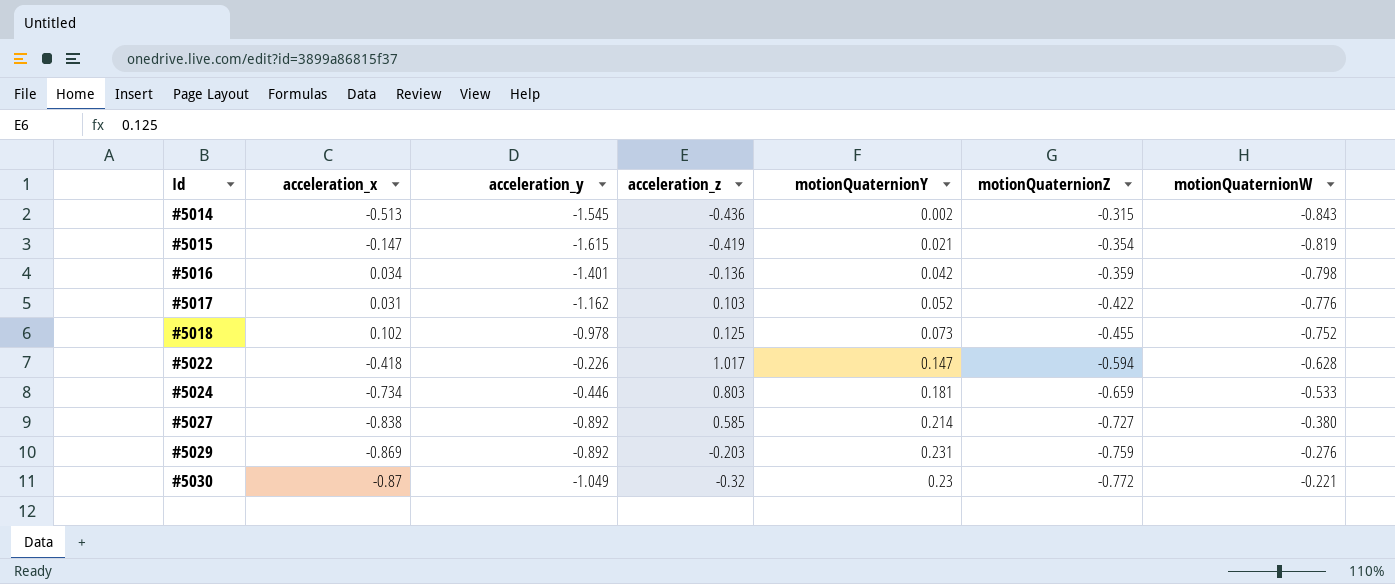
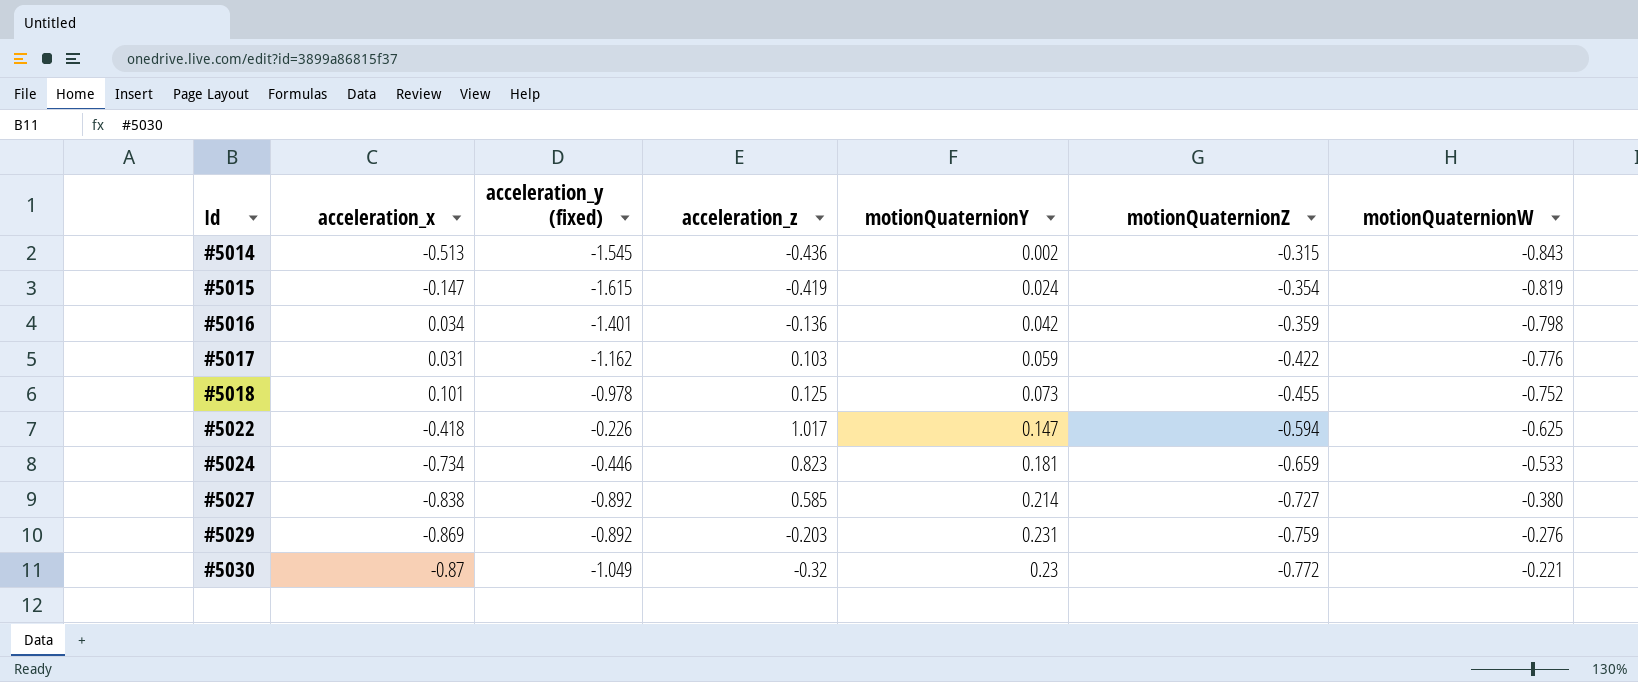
column name: acceleration_y -> acceleration_y (fixed)
#5015 | motionQuaternionY: 0.021 -> 0.024
#5017 | motionQuaternionY: 0.052 -> 0.059
#5018 | acceleration_x: 0.102 -> 0.101
#5022 | motionQuaternionW: -0.628 -> -0.625
#5024 | acceleration_z: 0.803 -> 0.823

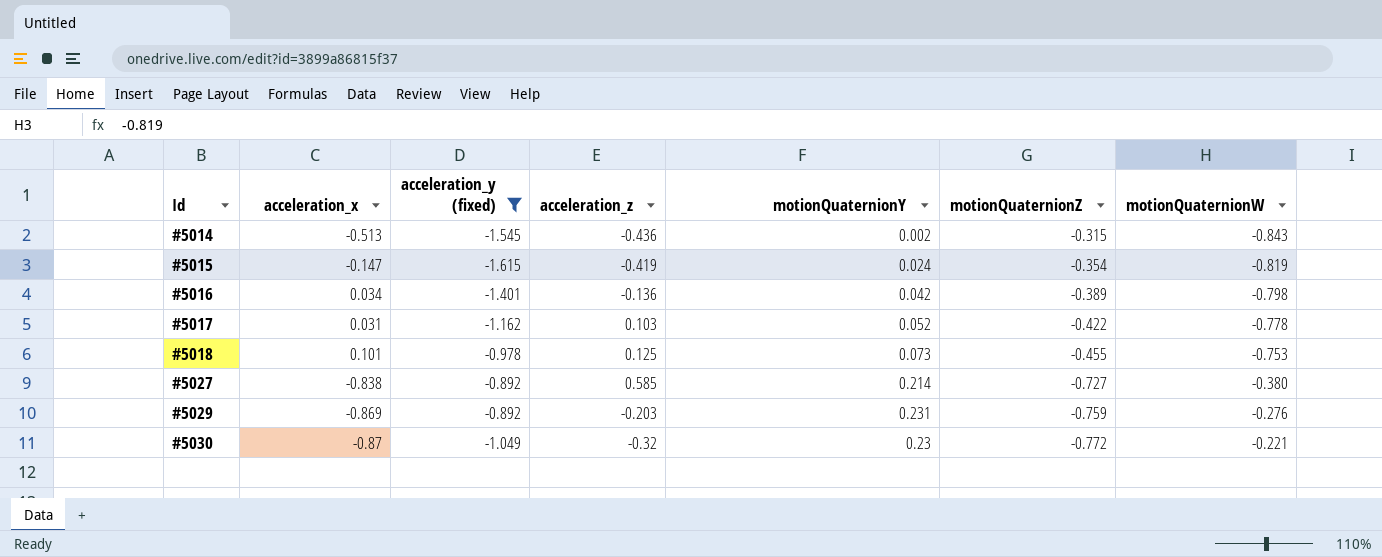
filter: none -> acceleration_y (fixed) <= -0.892
#5016 | motionQuaternionZ: -0.359 -> -0.389
#5017 | motionQuaternionY: 0.059 -> 0.052
#5017 | motionQuaternionW: -0.776 -> -0.778
#5018 | motionQuaternionW: -0.752 -> -0.753

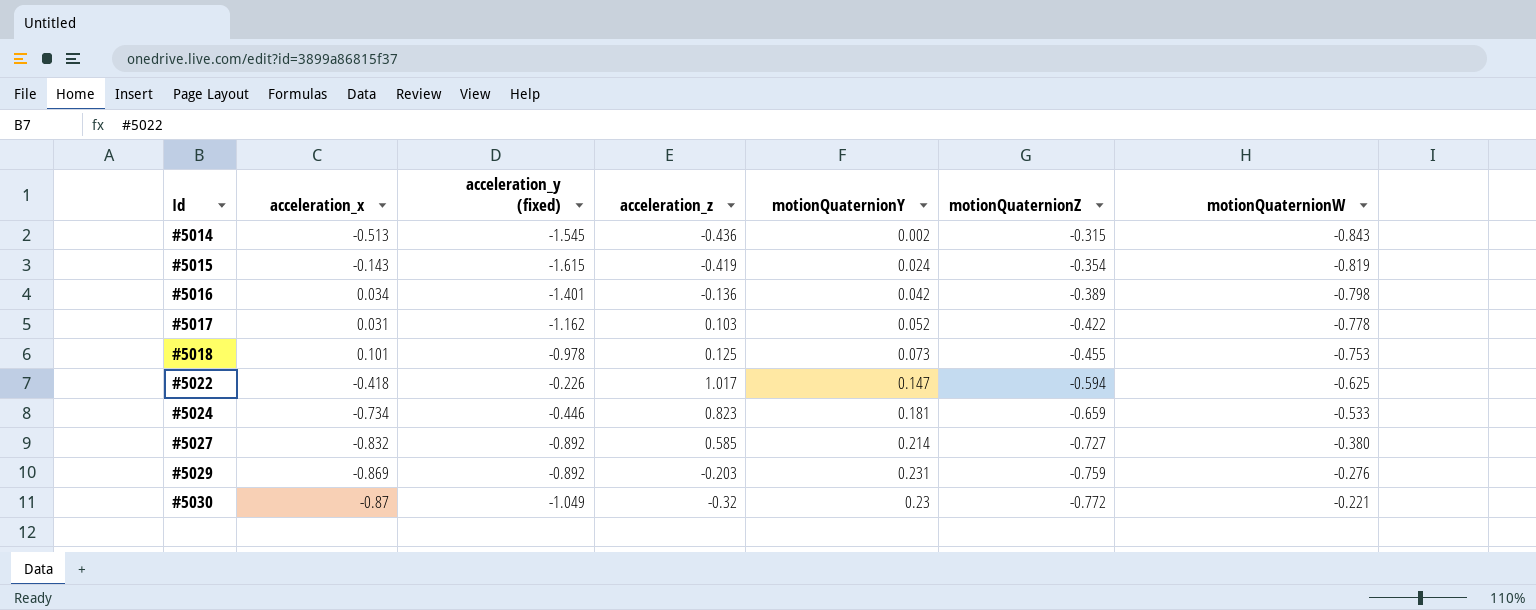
filter: acceleration_y (fixed) <= -0.892 -> none
#5015 | acceleration_x: -0.147 -> -0.143
#5027 | acceleration_x: -0.838 -> -0.832

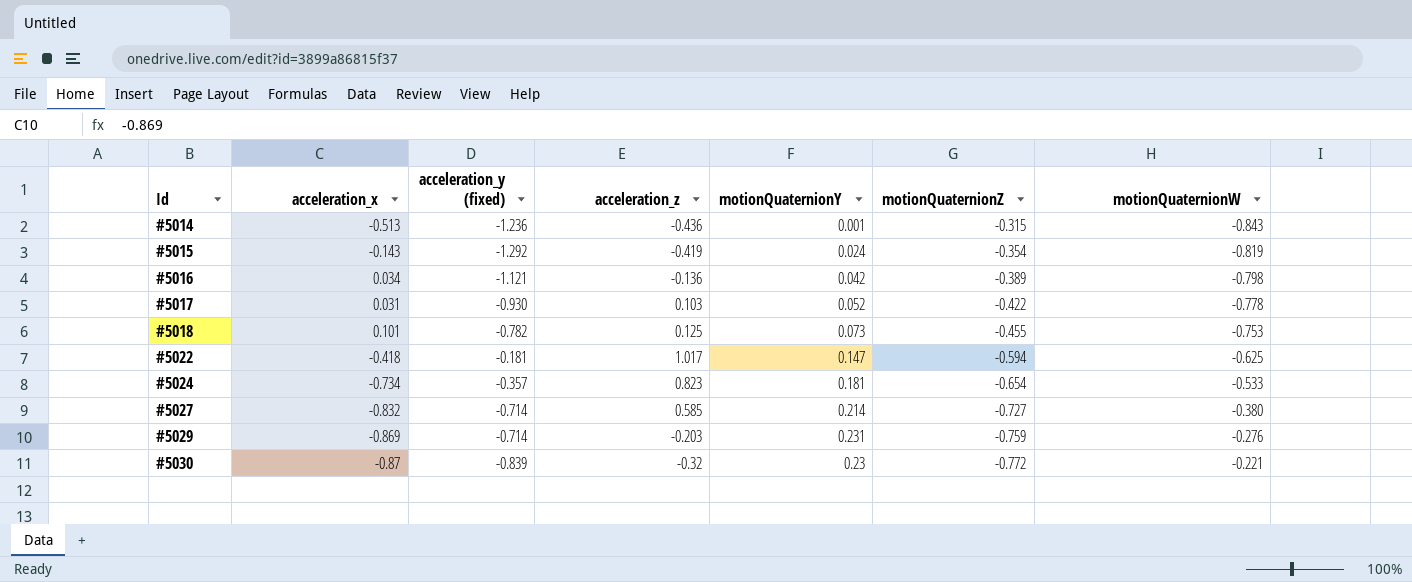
#5014 | acceleration_y (fixed): -1.545 -> -1.236
#5014 | motionQuaternionY: 0.002 -> 0.001
#5015 | acceleration_y (fixed): -1.615 -> -1.292
#5016 | acceleration_y (fixed): -1.401 -> -1.121
#5017 | acceleration_y (fixed): -1.162 -> -0.930
#5018 | acceleration_y (fixed): -0.978 -> -0.782
#5022 | acceleration_y (fixed): -0.226 -> -0.181
#5024 | acceleration_y (fixed): -0.446 -> -0.357
#5024 | motionQuaternionZ: -0.659 -> -0.654
#5027 | acceleration_y (fixed): -0.892 -> -0.714
#5029 | acceleration_y (fixed): -0.892 -> -0.714
#5030 | acceleration_y (fixed): -1.049 -> -0.839

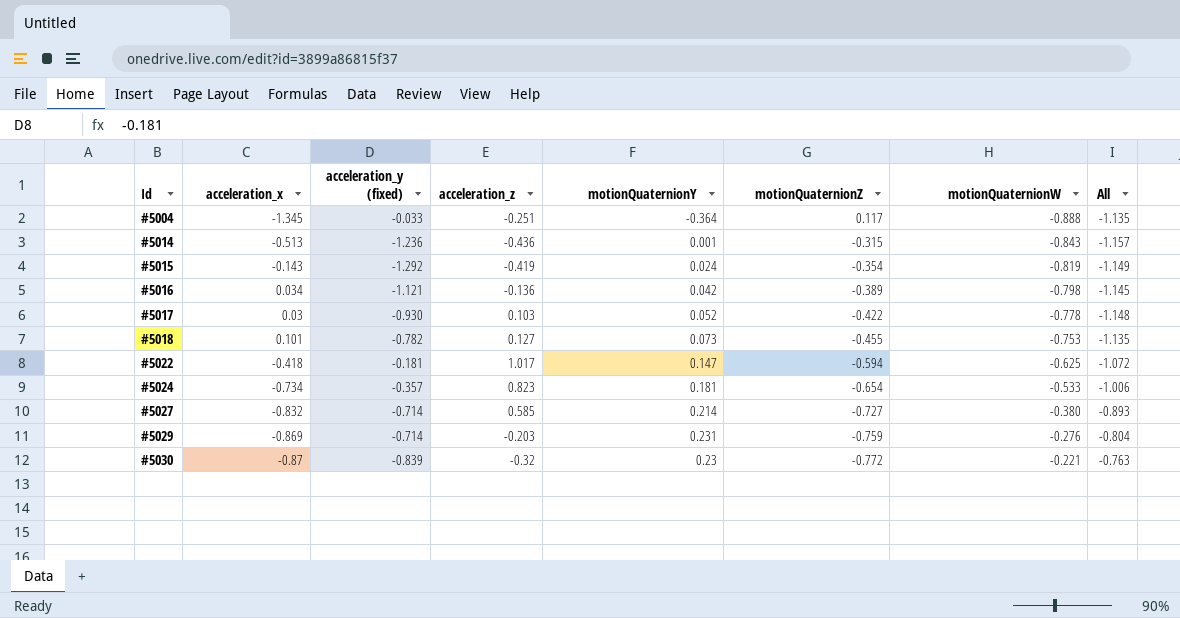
column All | formula: none -> [motionQuaternionY] + [motionQuaternionZ] + [motionQuaternionW]
row #5004: none -> -1.345 | -0.033 | -0.251 | -0.364 | 0.117 | -0.888 | -1.135
#5017 | acceleration_x: 0.031 -> 0.03
#5018 | acceleration_z: 0.125 -> 0.127

